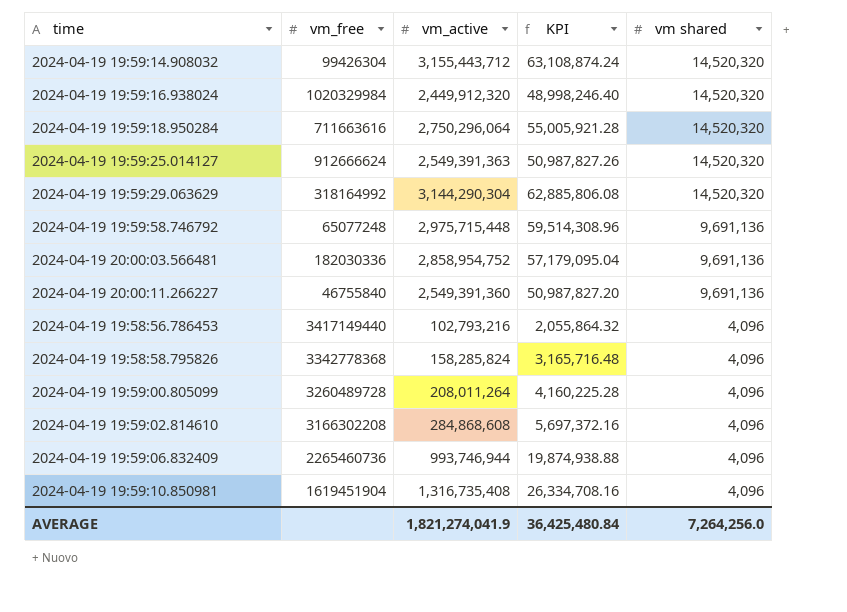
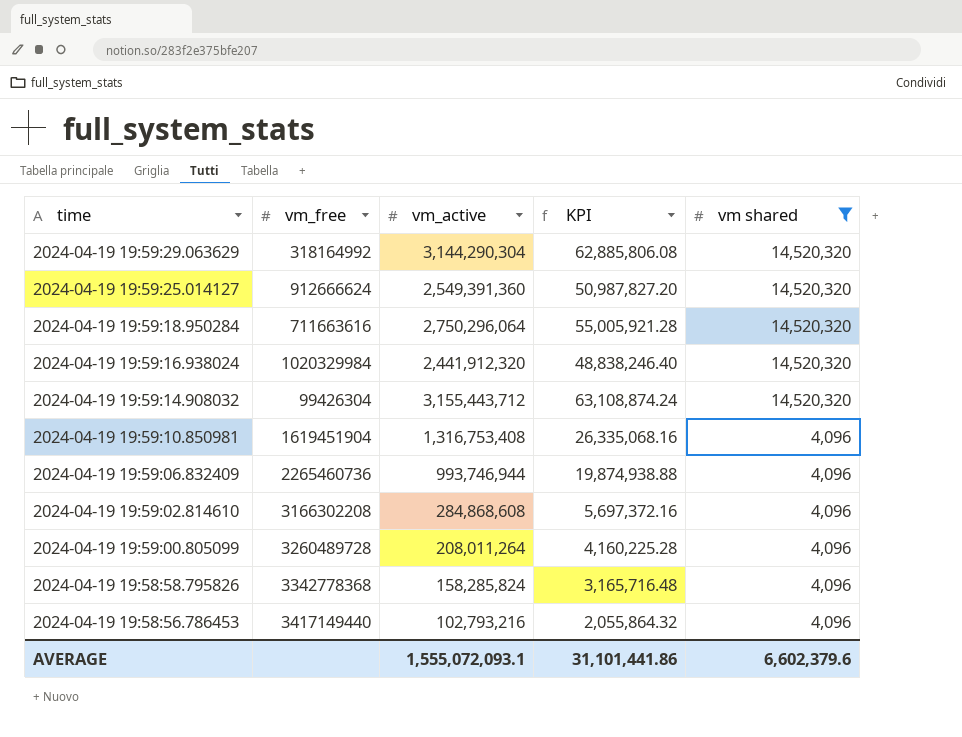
filter: none -> vm shared != 9,691,136
row order: vm shared descending -> time descending
2024-04-19 19:59:25.014127 | vm_active: 2,549,391,363 -> 2,549,391,360
2024-04-19 19:59:25.014127 | KPI: 50,987,827.26 -> 50,987,827.20
2024-04-19 19:59:16.938024 | vm_active: 2,449,912,320 -> 2,441,912,320
2024-04-19 19:59:16.938024 | KPI: 48,998,246.40 -> 48,838,246.40
2024-04-19 19:59:10.850981 | vm_active: 1,316,735,408 -> 1,316,753,408
2024-04-19 19:59:10.850981 | KPI: 26,334,708.16 -> 26,335,068.16
AVERAGE | vm_active: 1,821,274,041.9 -> 1,555,072,093.1
AVERAGE | KPI: 36,425,480.84 -> 31,101,441.86
AVERAGE | vm shared: 7,264,256.0 -> 6,602,379.6

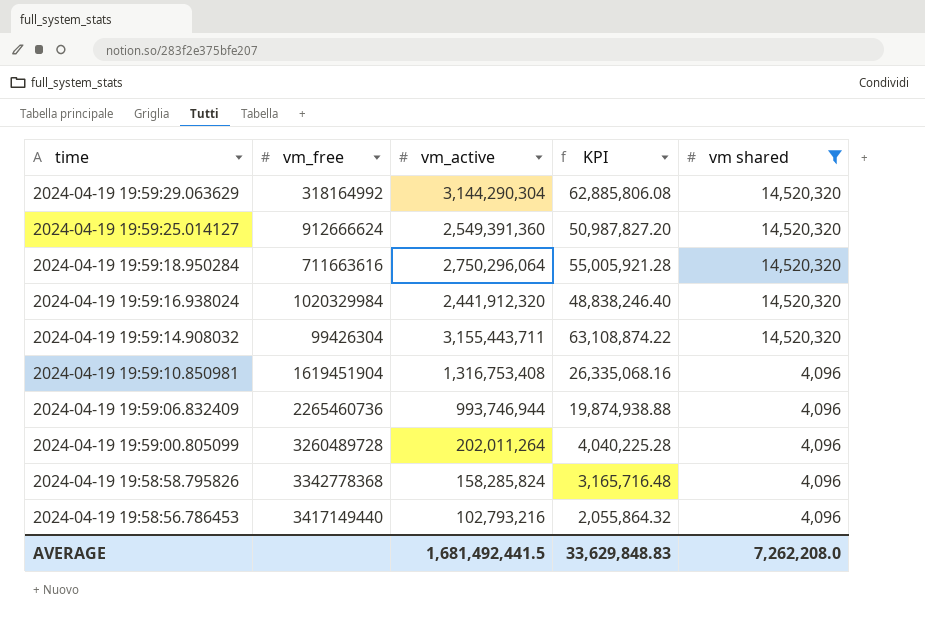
row 2024-04-19 19:59:02.814610: 3166302208 | 284,868,608 | 5,697,372.16 | 4,096 -> none
2024-04-19 19:59:14.908032 | vm_active: 3,155,443,712 -> 3,155,443,711
2024-04-19 19:59:14.908032 | KPI: 63,108,874.24 -> 63,108,874.22
2024-04-19 19:59:00.805099 | vm_active: 208,011,264 -> 202,011,264
2024-04-19 19:59:00.805099 | KPI: 4,160,225.28 -> 4,040,225.28
AVERAGE | vm_active: 1,555,072,093.1 -> 1,681,492,441.5
AVERAGE | KPI: 31,101,441.86 -> 33,629,848.83
AVERAGE | vm shared: 6,602,379.6 -> 7,262,208.0

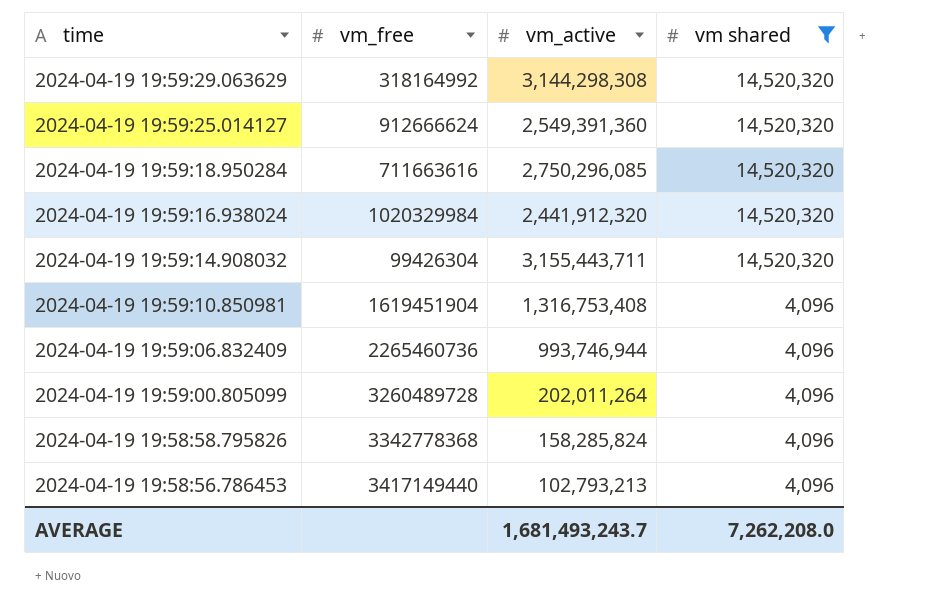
column KPI | formula: [vm_active] * 0.02 -> none
2024-04-19 19:59:29.063629 | vm_active: 3,144,290,304 -> 3,144,298,308
2024-04-19 19:59:18.950284 | vm_active: 2,750,296,064 -> 2,750,296,085
2024-04-19 19:58:56.786453 | vm_active: 102,793,216 -> 102,793,213
AVERAGE | vm_active: 1,681,492,441.5 -> 1,681,493,243.7

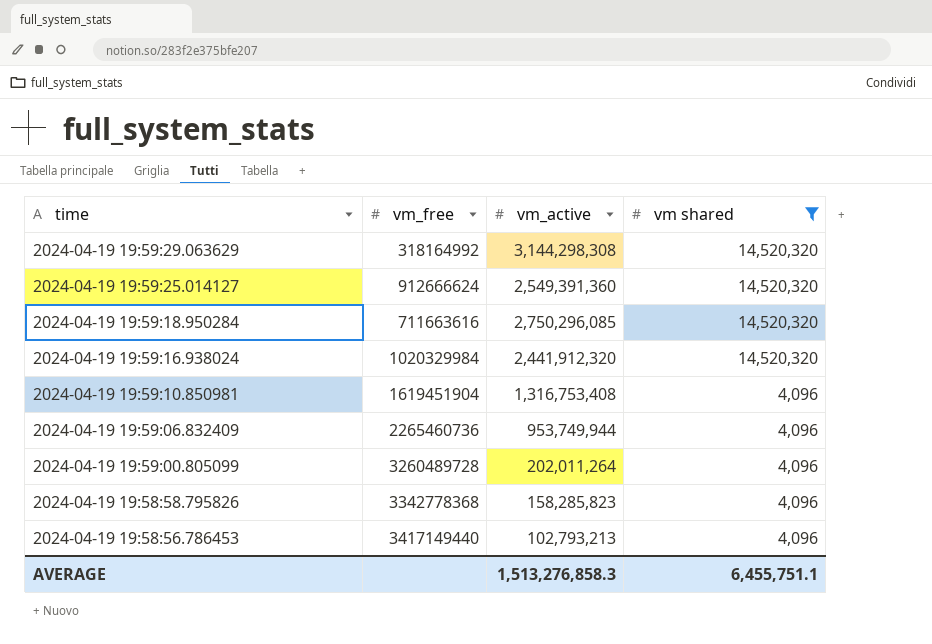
row 2024-04-19 19:59:14.908032: 99426304 | 3,155,443,711 | 14,520,320 -> none
2024-04-19 19:59:06.832409 | vm_active: 993,746,944 -> 953,749,944
2024-04-19 19:58:58.795826 | vm_active: 158,285,824 -> 158,285,823
AVERAGE | vm_active: 1,681,493,243.7 -> 1,513,276,858.3
AVERAGE | vm shared: 7,262,208.0 -> 6,455,751.1

